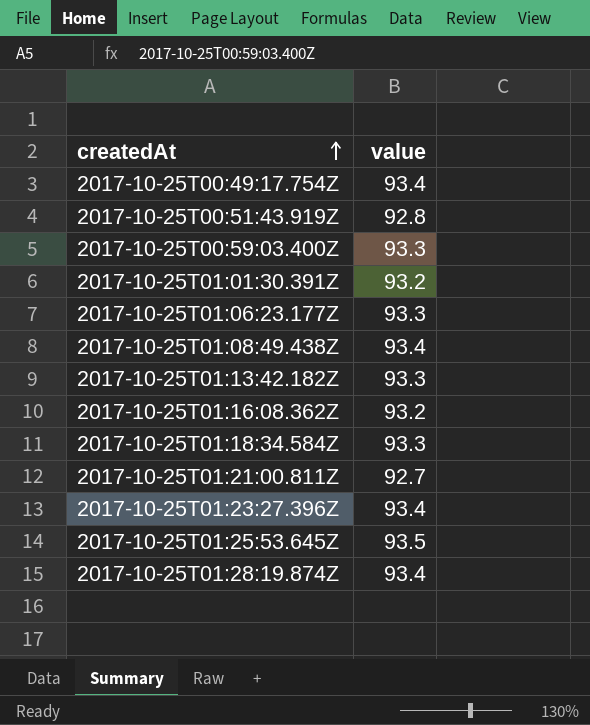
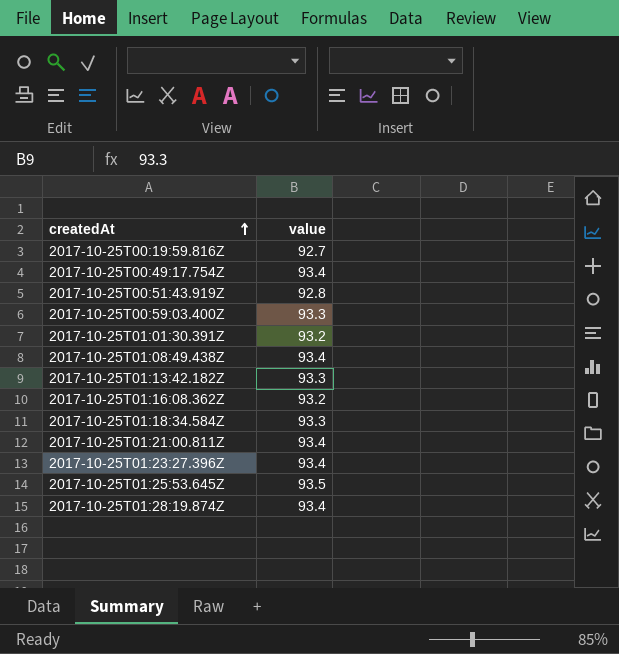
row 2017-10-25T01:06:23.177Z: 93.3 -> none
row 2017-10-25T00:19:59.816Z: none -> 92.7
2017-10-25T01:21:00.811Z | value: 92.7 -> 93.4

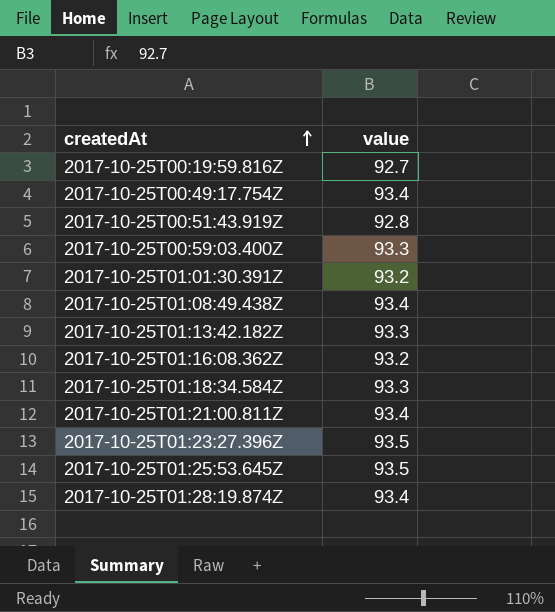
2017-10-25T01:23:27.396Z | value: 93.4 -> 93.5

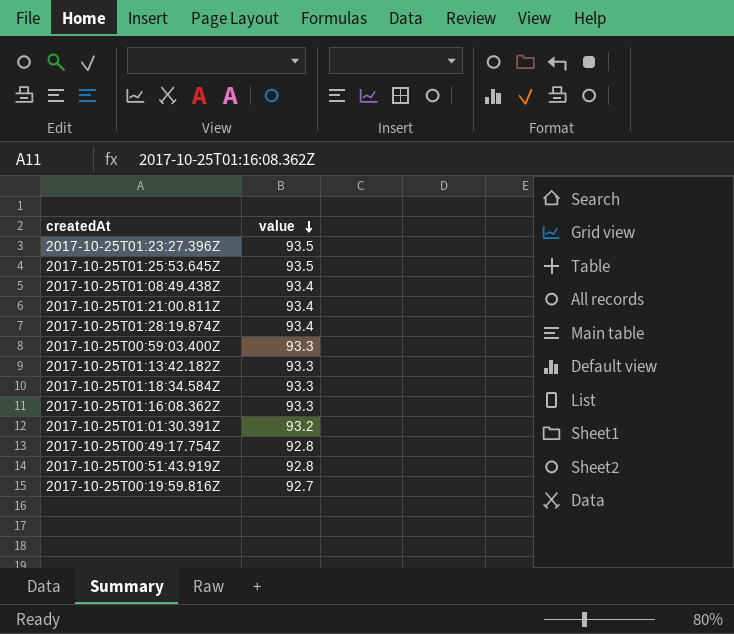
row order: createdAt ascending -> value descending
2017-10-25T01:16:08.362Z | value: 93.2 -> 93.3
2017-10-25T00:49:17.754Z | value: 93.4 -> 92.8

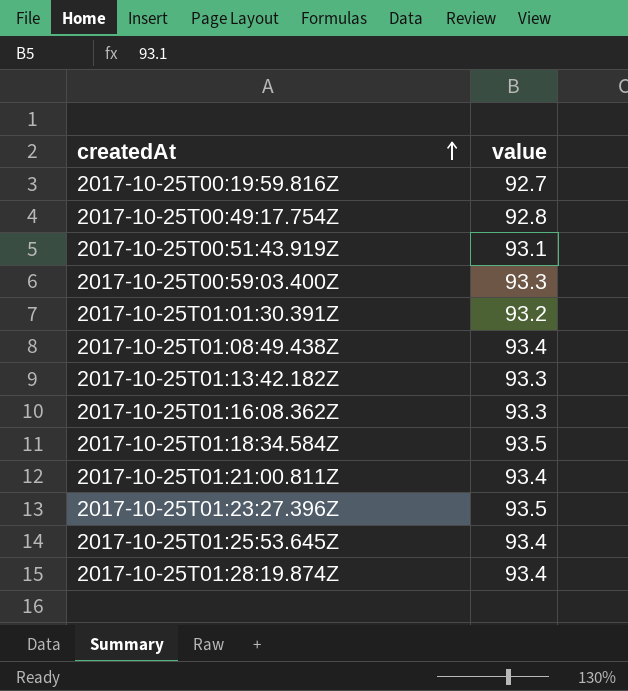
row order: value descending -> createdAt ascending
2017-10-25T00:51:43.919Z | value: 92.8 -> 93.1
2017-10-25T01:18:34.584Z | value: 93.3 -> 93.5
2017-10-25T01:25:53.645Z | value: 93.5 -> 93.4

